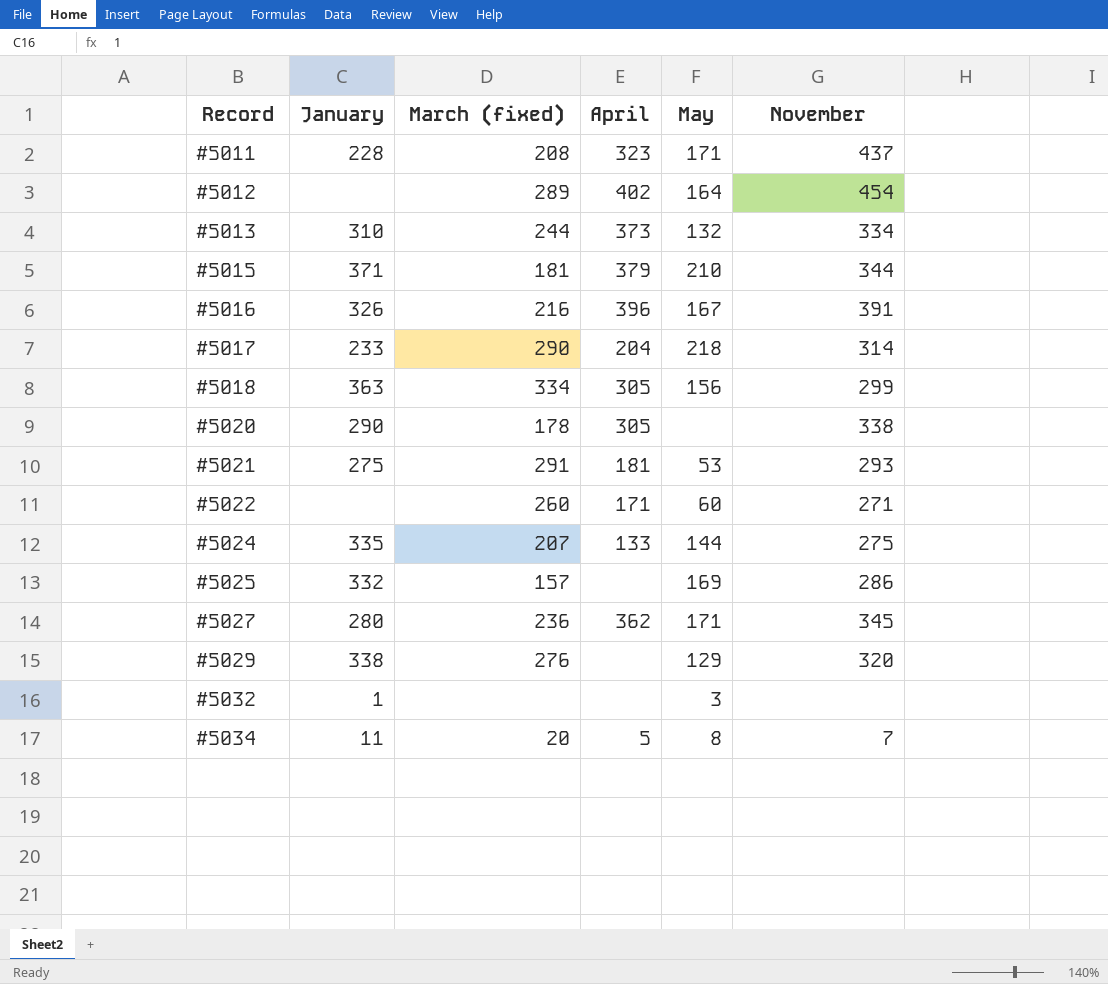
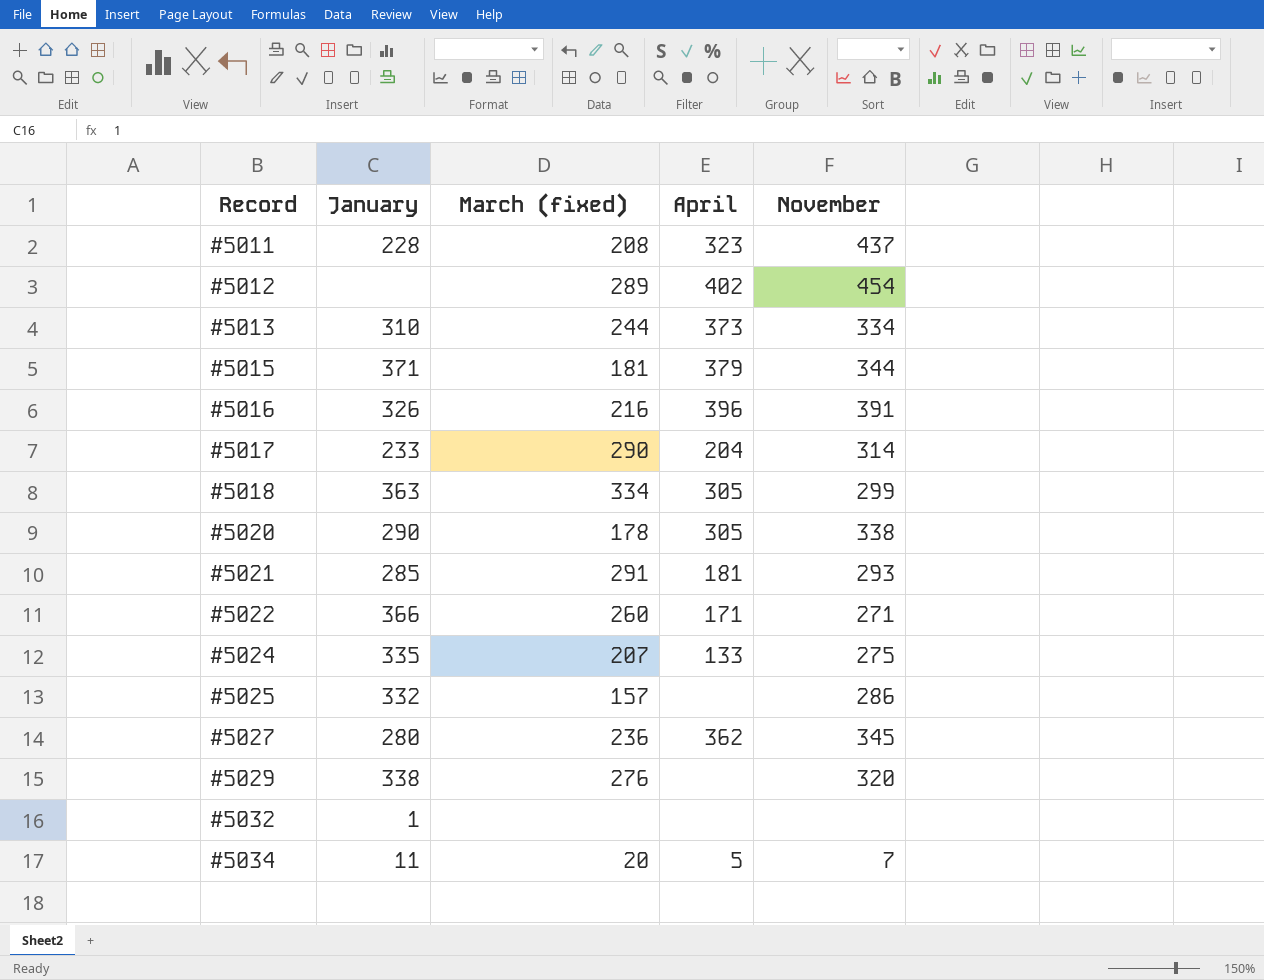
column May | position: 5 -> none
#5021 | January: 275 -> 285
#5022 | January: none -> 366

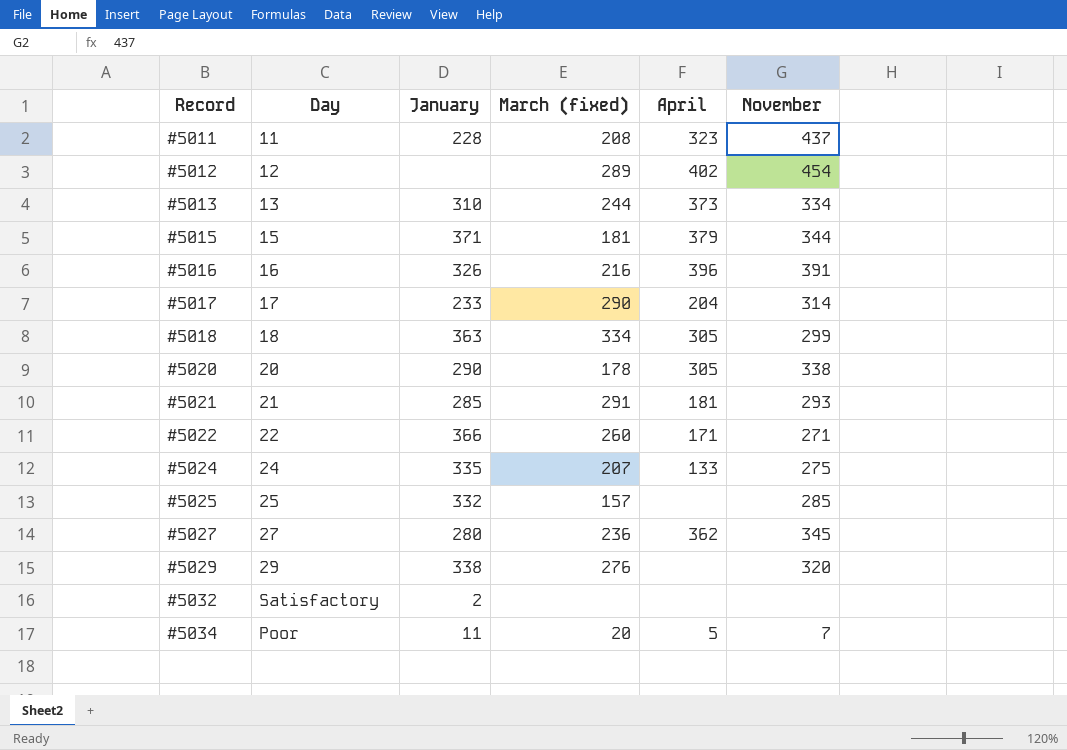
column Day | position: none -> 2
#5025 | November: 286 -> 285
#5032 | January: 1 -> 2

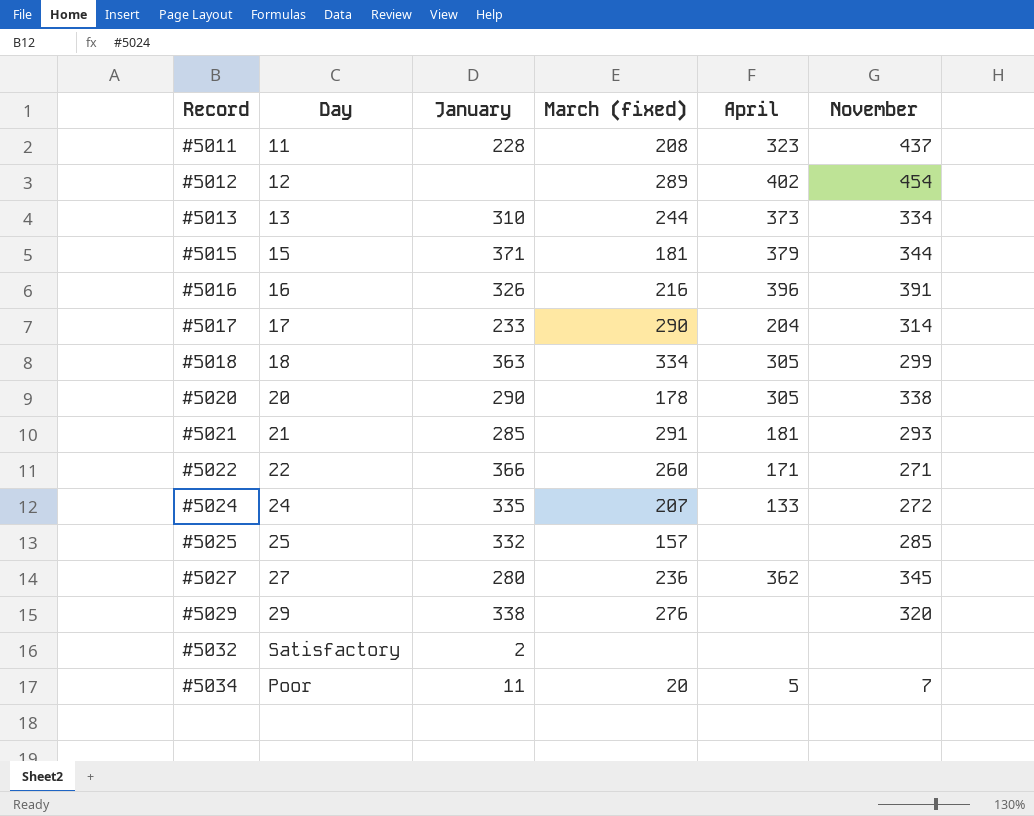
#5024 | November: 275 -> 272

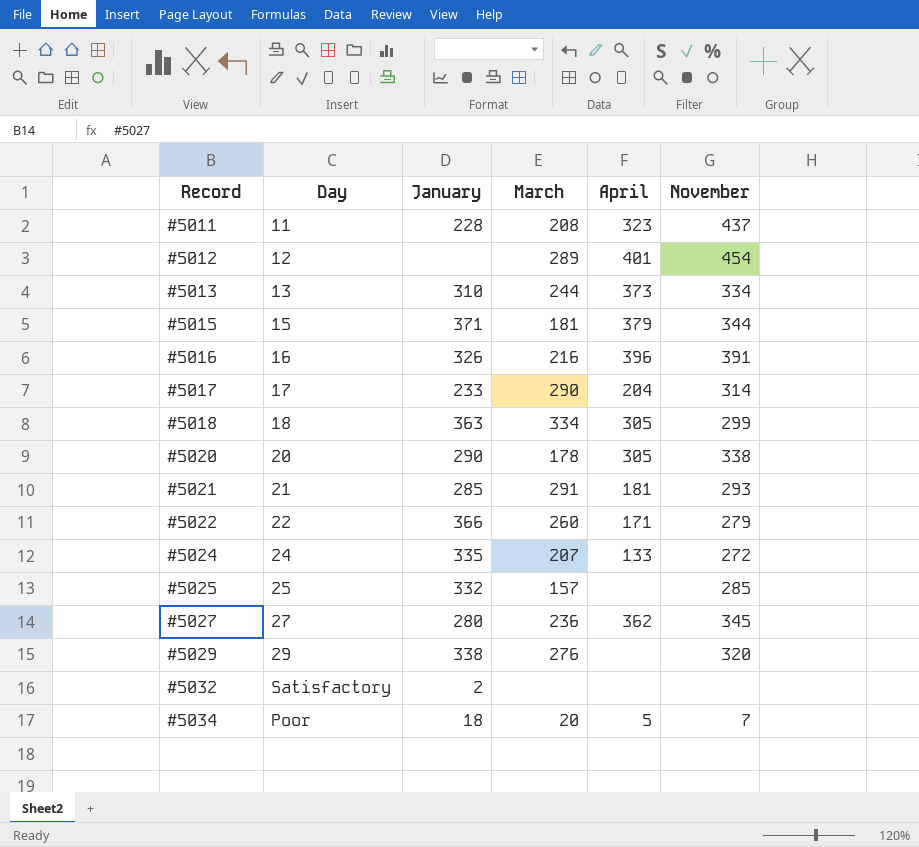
column name: March (fixed) -> March
#5012 | April: 402 -> 401
#5022 | November: 271 -> 279
#5034 | January: 11 -> 18

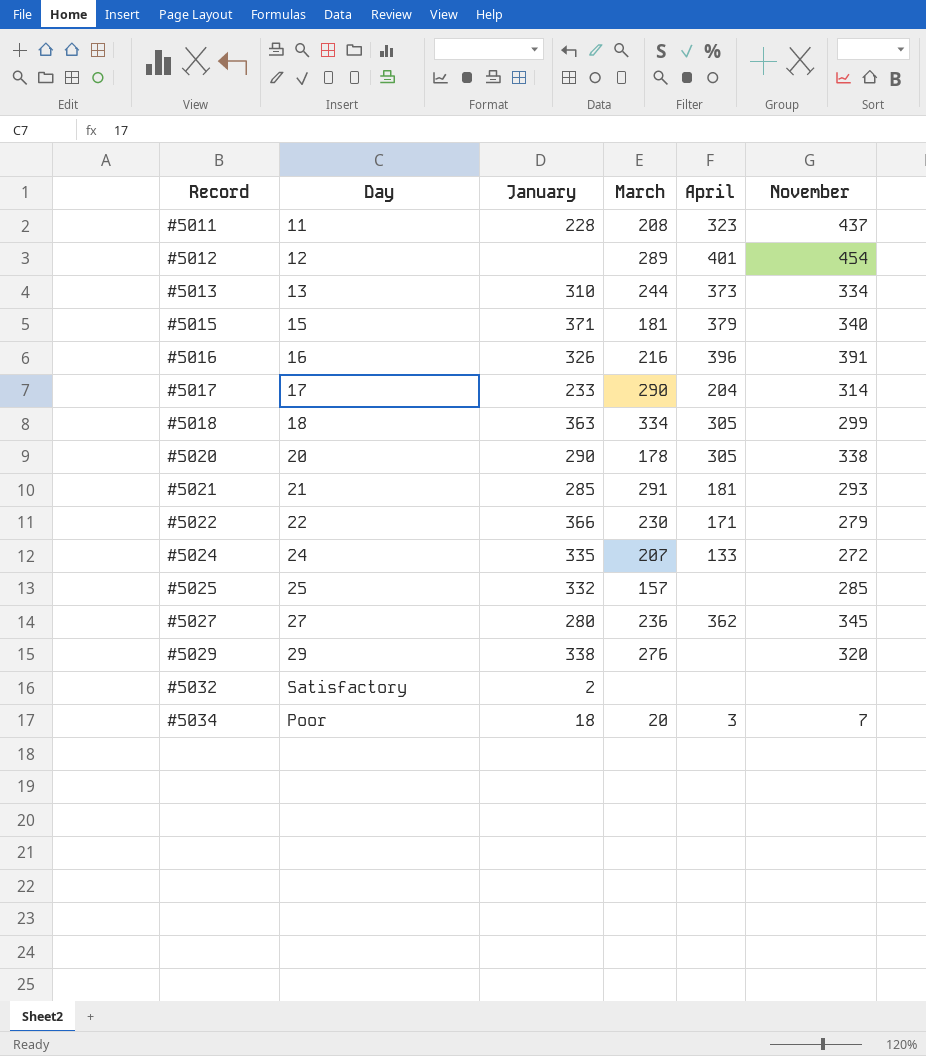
#5015 | November: 344 -> 340
#5022 | March: 260 -> 230
#5034 | April: 5 -> 3

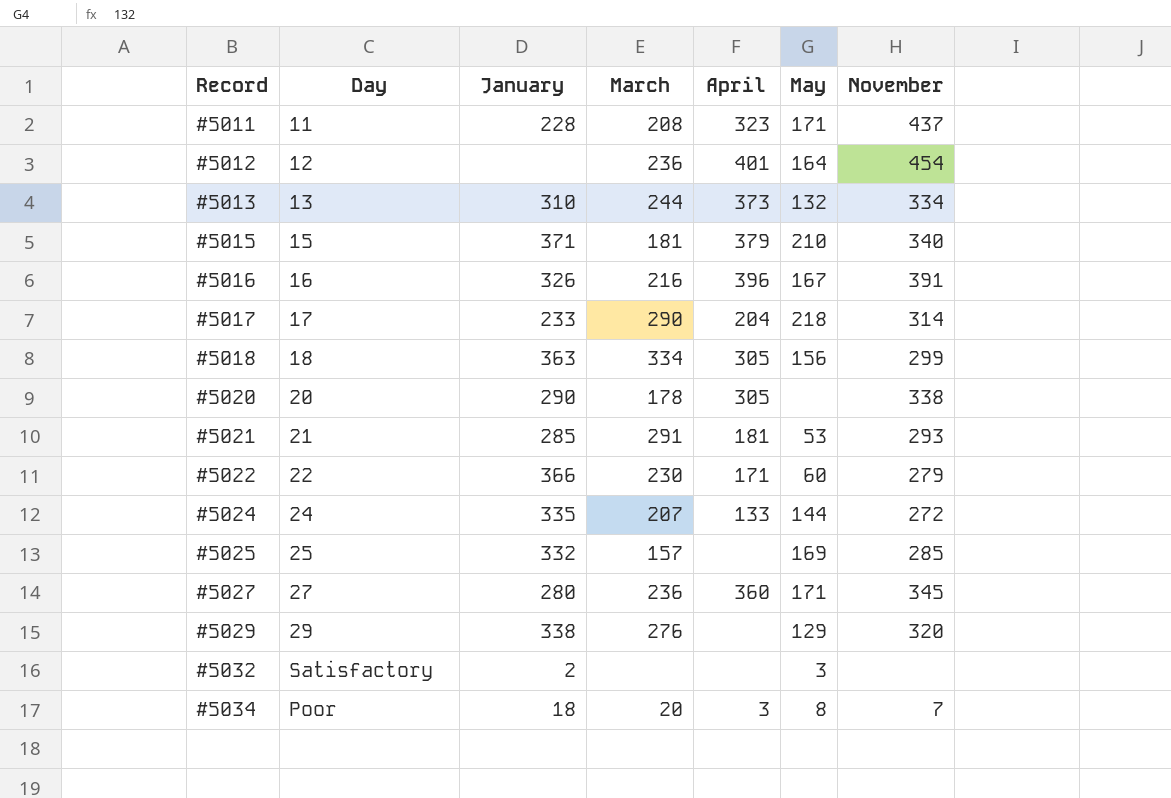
column May | position: none -> 6
#5012 | March: 289 -> 236
#5027 | April: 362 -> 360

